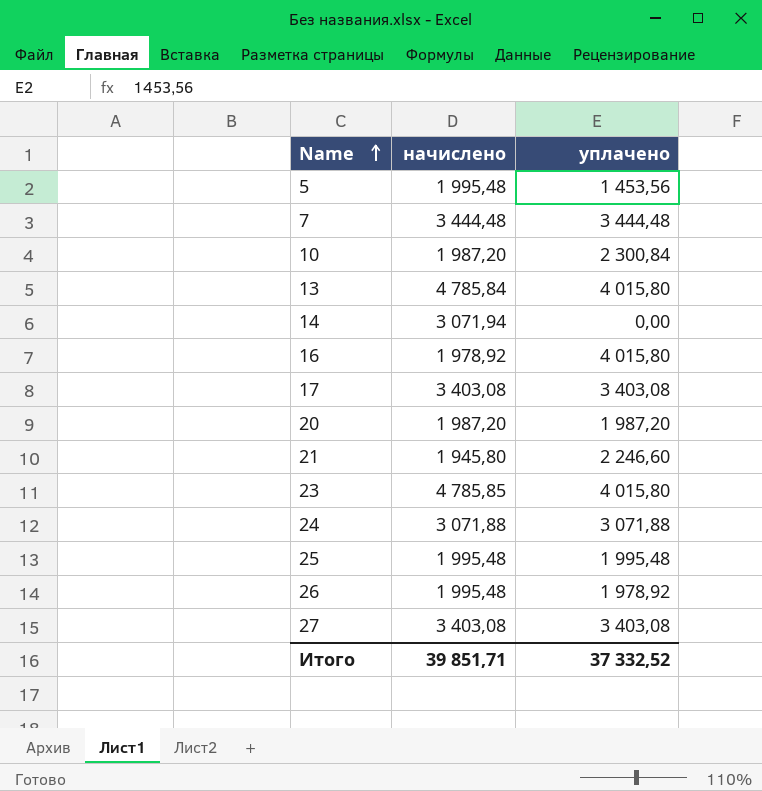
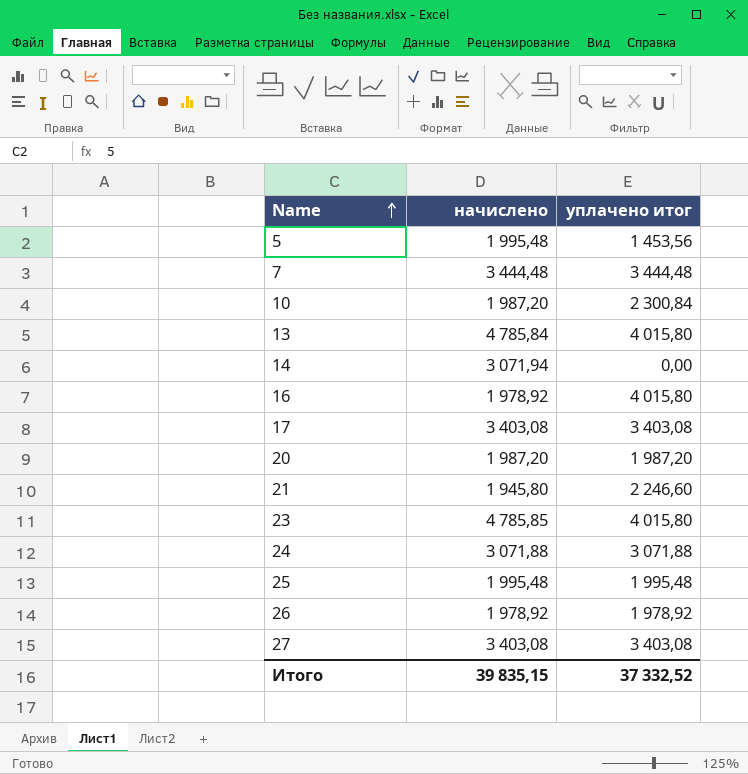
column name: уплачено -> уплачено итог
26 | начислено: 1 995,48 -> 1 978,92
Итого | начислено: 39 851,71 -> 39 835,15

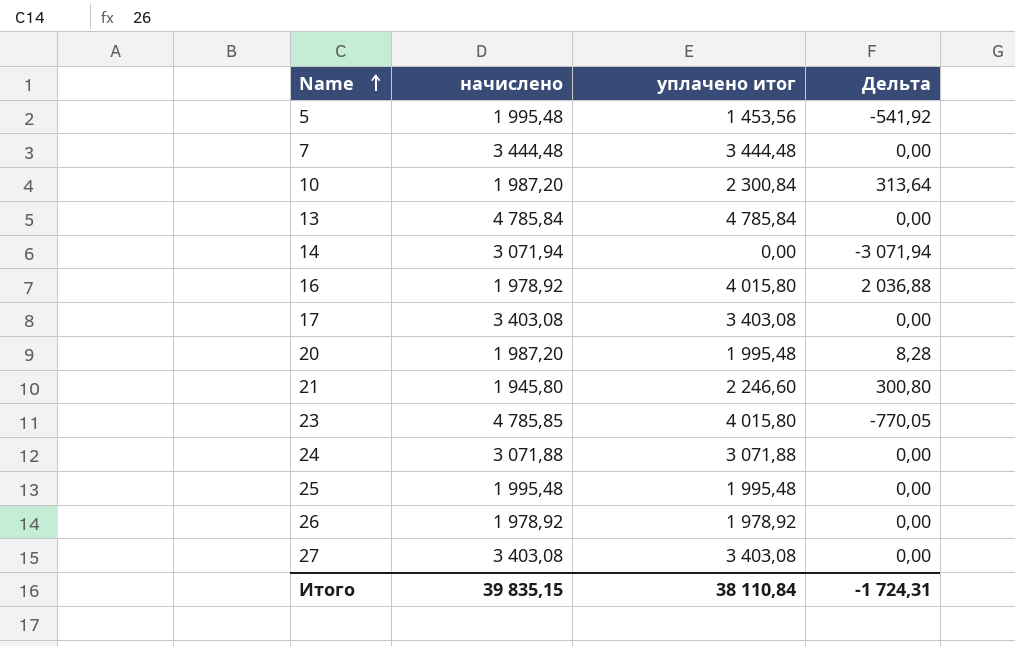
column Дельта | formula: none -> [уплачено итог] - [начислено]
13 | уплачено итог: 4 015,80 -> 4 785,84
20 | уплачено итог: 1 987,20 -> 1 995,48
Итого | уплачено итог: 37 332,52 -> 38 110,84

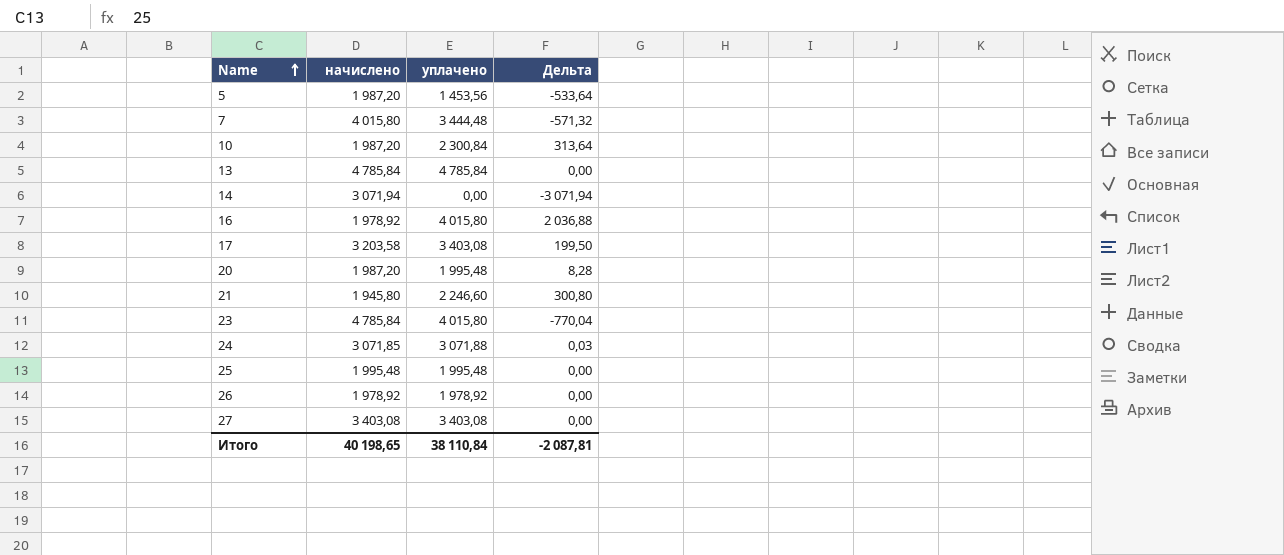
column name: уплачено итог -> уплачено
5 | начислено: 1 995,48 -> 1 987,20
5 | Дельта: -541,92 -> -533,64
7 | начислено: 3 444,48 -> 4 015,80
7 | Дельта: 0,00 -> -571,32
17 | начислено: 3 403,08 -> 3 203,58
17 | Дельта: 0,00 -> 199,50
23 | начислено: 4 785,85 -> 4 785,84
23 | Дельта: -770,05 -> -770,04
24 | начислено: 3 071,88 -> 3 071,85
24 | Дельта: 0,00 -> 0,03
Итого | начислено: 39 835,15 -> 40 198,65
Итого | Дельта: -1 724,31 -> -2 087,81

